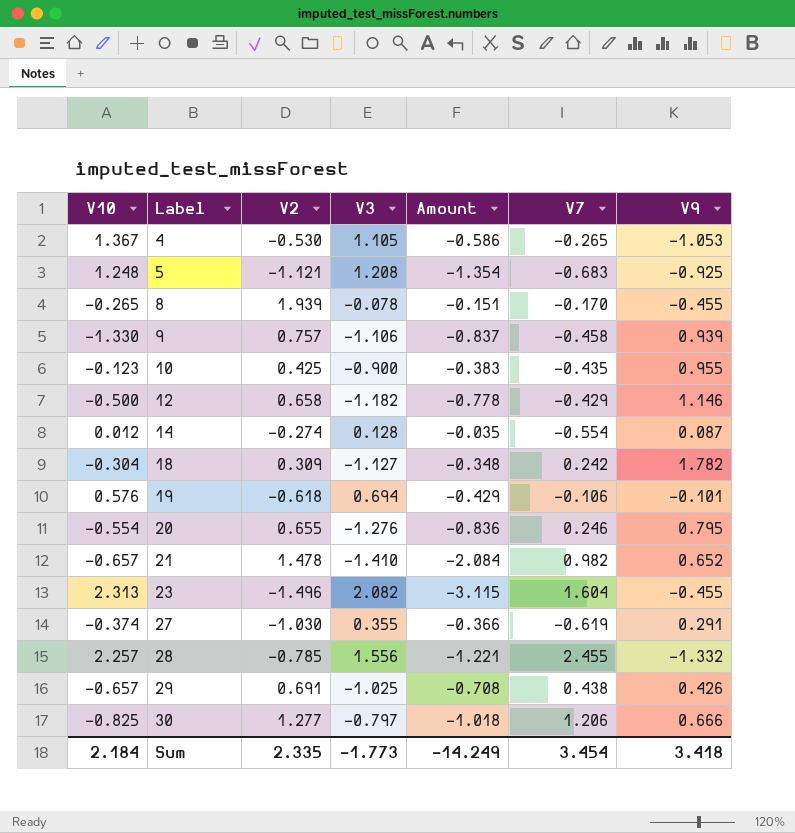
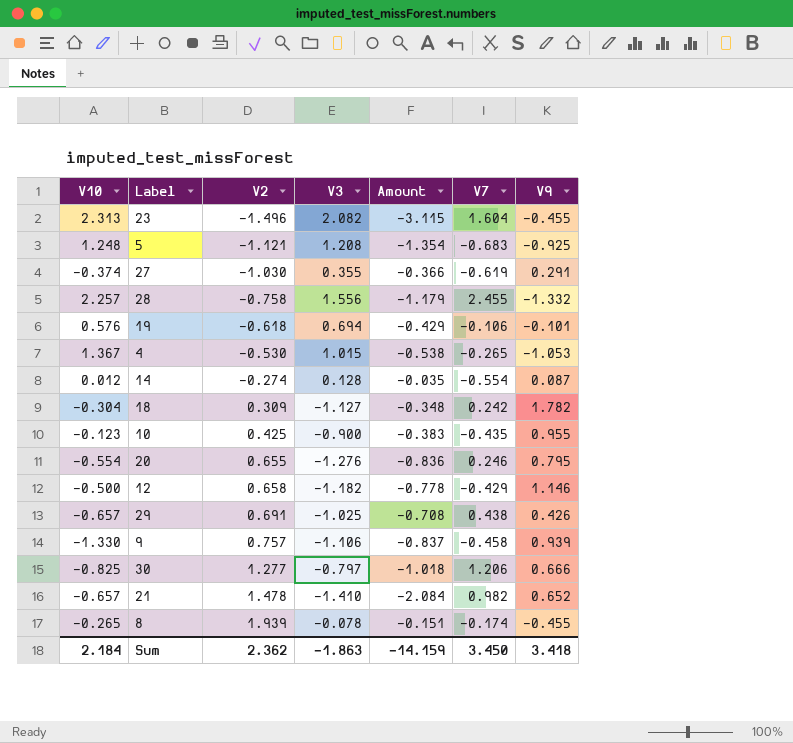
row order: Label ascending -> V2 ascending
28 | V2: -0.785 -> -0.758
28 | Amount: -1.221 -> -1.179
4 | V3: 1.105 -> 1.015
4 | Amount: -0.586 -> -0.538
8 | V7: -0.170 -> -0.174
Sum | V2: 2.335 -> 2.362
Sum | V3: -1.773 -> -1.863
Sum | Amount: -14.249 -> -14.159
Sum | V7: 3.454 -> 3.450

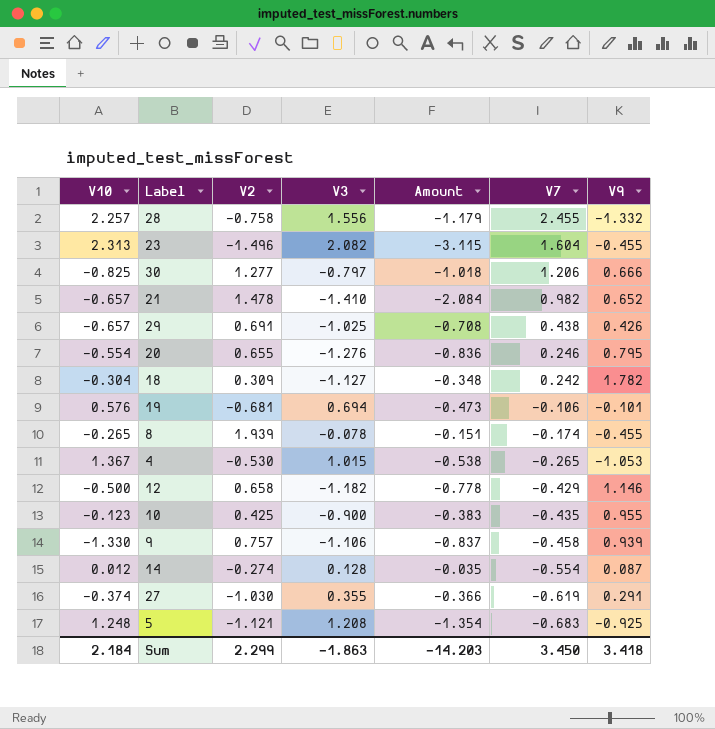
row order: V2 ascending -> V7 descending
19 | V2: -0.618 -> -0.681
19 | Amount: -0.429 -> -0.473
Sum | V2: 2.362 -> 2.299
Sum | Amount: -14.159 -> -14.203

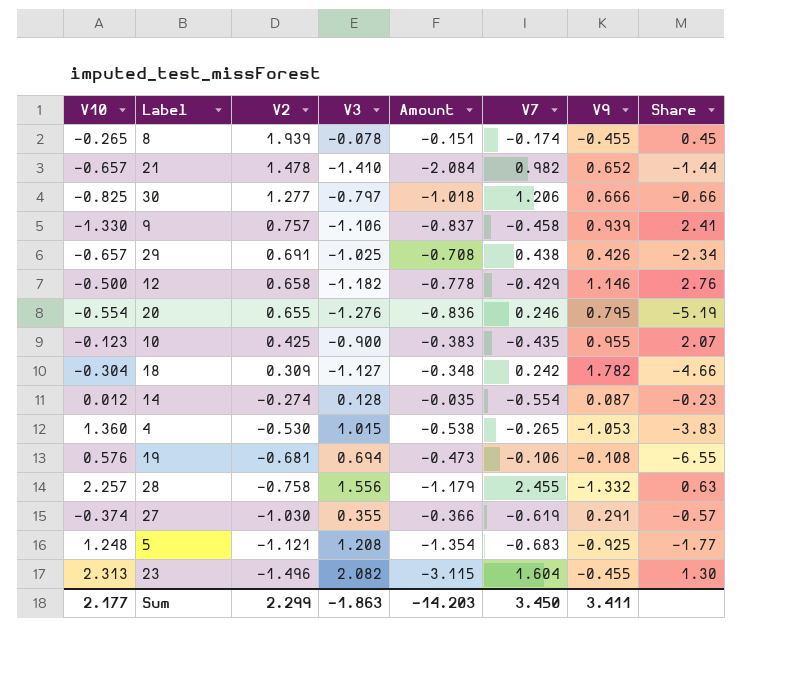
row order: V7 descending -> V2 descending
column Share | formula: none -> [V3] / [V7]
4 | V10: 1.367 -> 1.360
19 | V9: -0.101 -> -0.108
Sum | V10: 2.184 -> 2.177
Sum | V9: 3.418 -> 3.411

